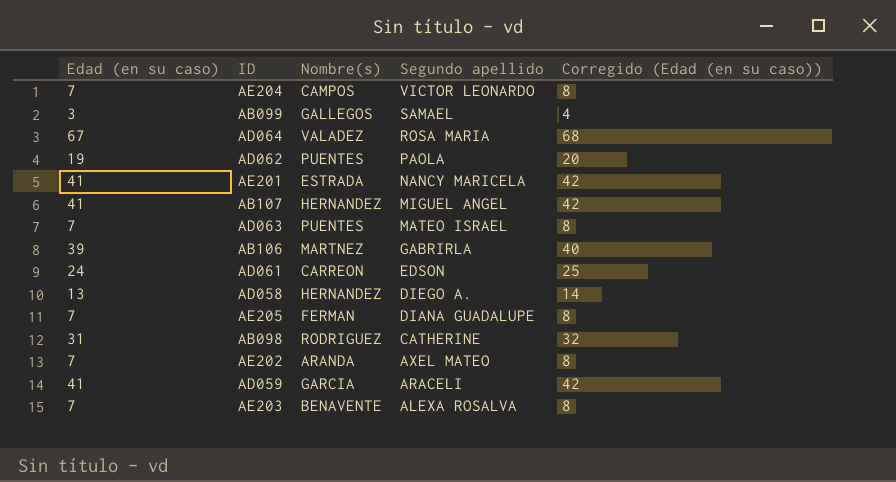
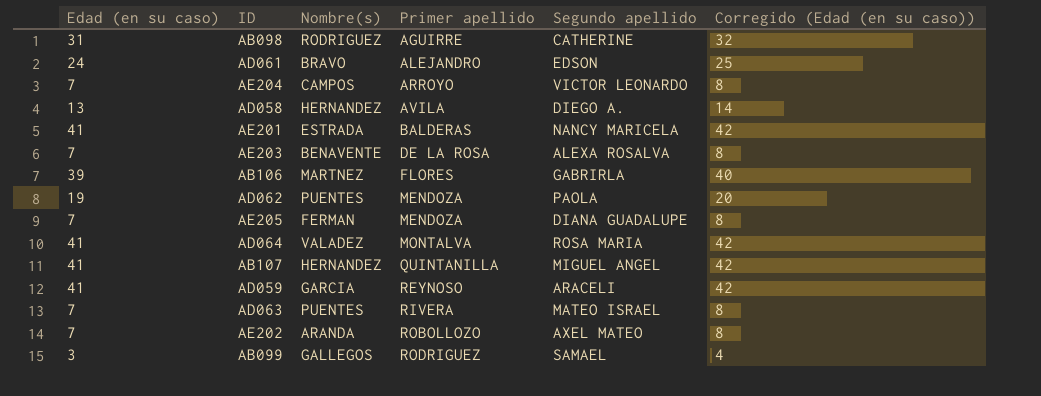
row order: Segundo apellido descending -> Primer apellido ascending
column Primer apellido | position: none -> 4
AD061 | Nombre(s): CARREON -> BRAVO
AD064 | Edad (en su caso): 67 -> 41
AD064 | Corregido (Edad (en su caso)): 68 -> 42

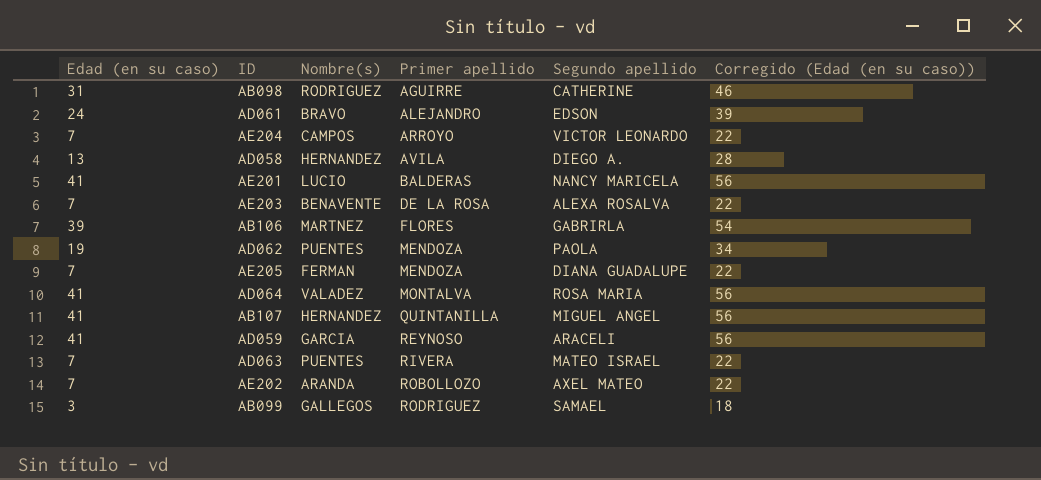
column Corregido (Edad (en su caso)) | formula: [Edad (en su caso)] + 1 -> [Edad (en su caso)] + 15
AE201 | Nombre(s): ESTRADA -> LUCIO

